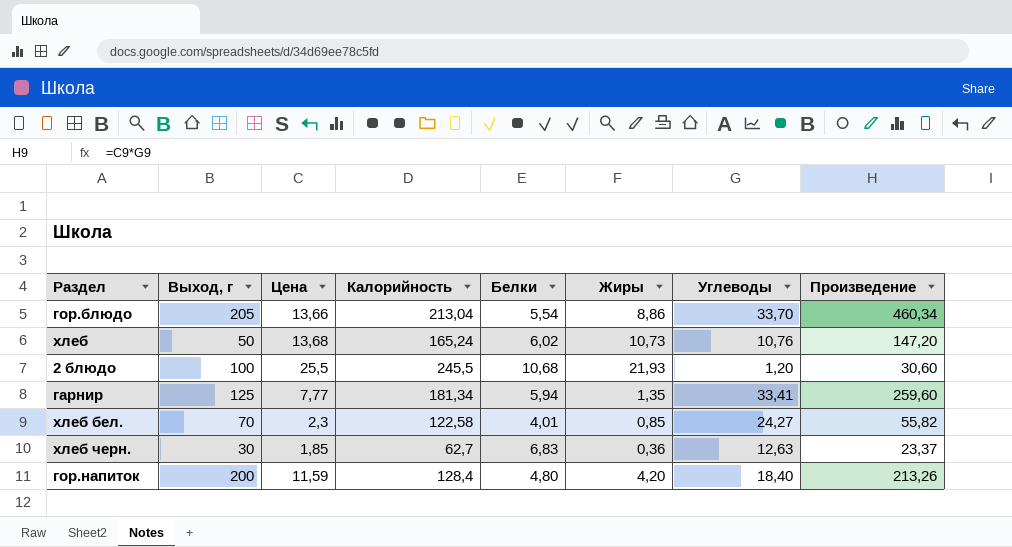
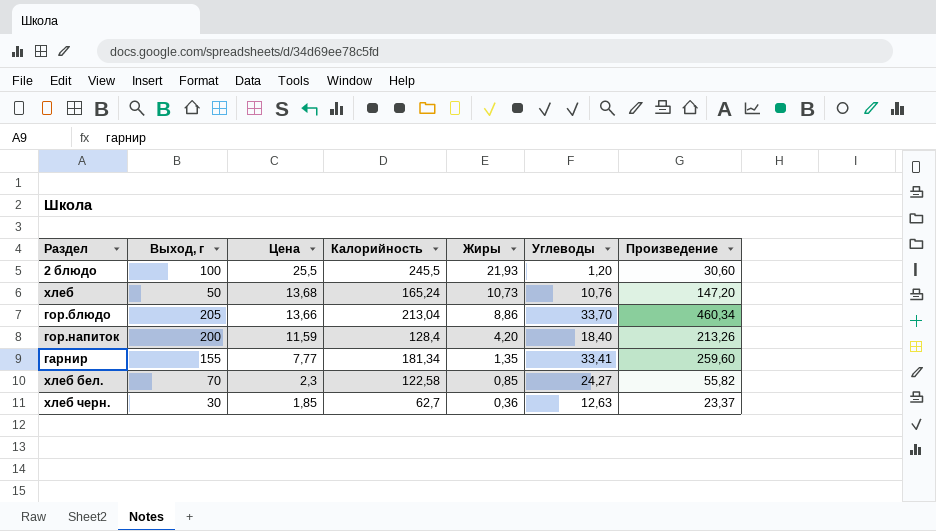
row order: none -> Цена descending
column Белки | position: 5 -> none
гарнир | Выход, г: 125 -> 155

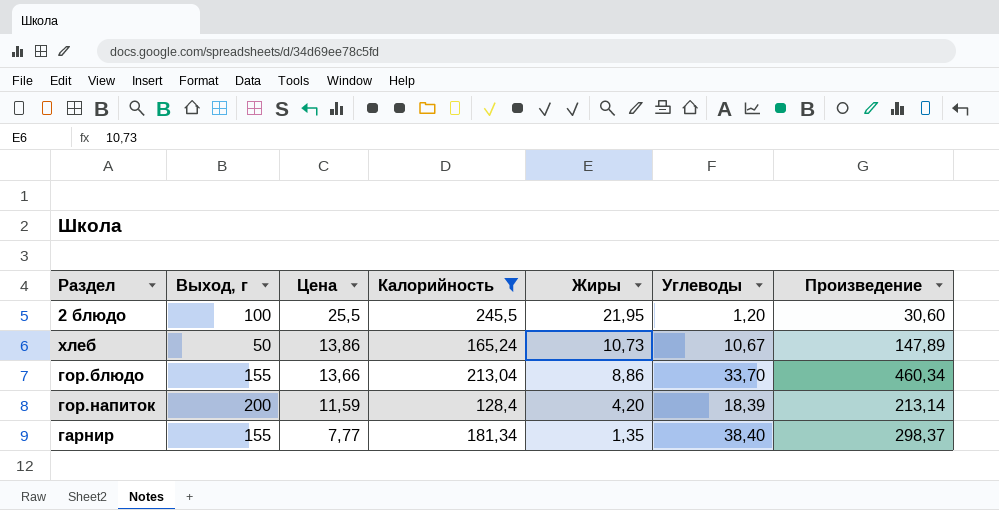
filter: none -> Калорийность >= 128,4
2 блюдо | Жиры: 21,93 -> 21,95
хлеб | Цена: 13,68 -> 13,86
хлеб | Углеводы: 10,76 -> 10,67
хлеб | Произведение: 147,20 -> 147,89
гор.блюдо | Выход, г: 205 -> 155
гор.напиток | Углеводы: 18,40 -> 18,39
гор.напиток | Произведение: 213,26 -> 213,14
гарнир | Углеводы: 33,41 -> 38,40
гарнир | Произведение: 259,60 -> 298,37

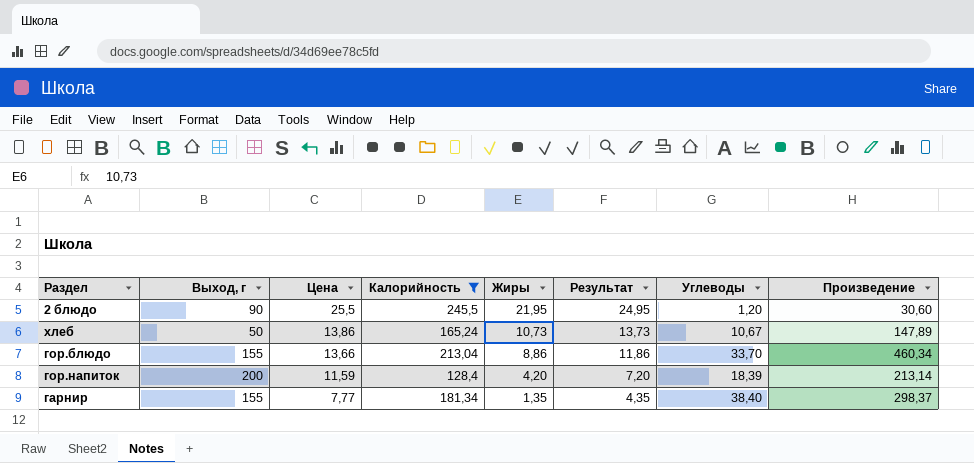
column Результат | formula: none -> [Жиры] + 3
2 блюдо | Выход, г: 100 -> 90

